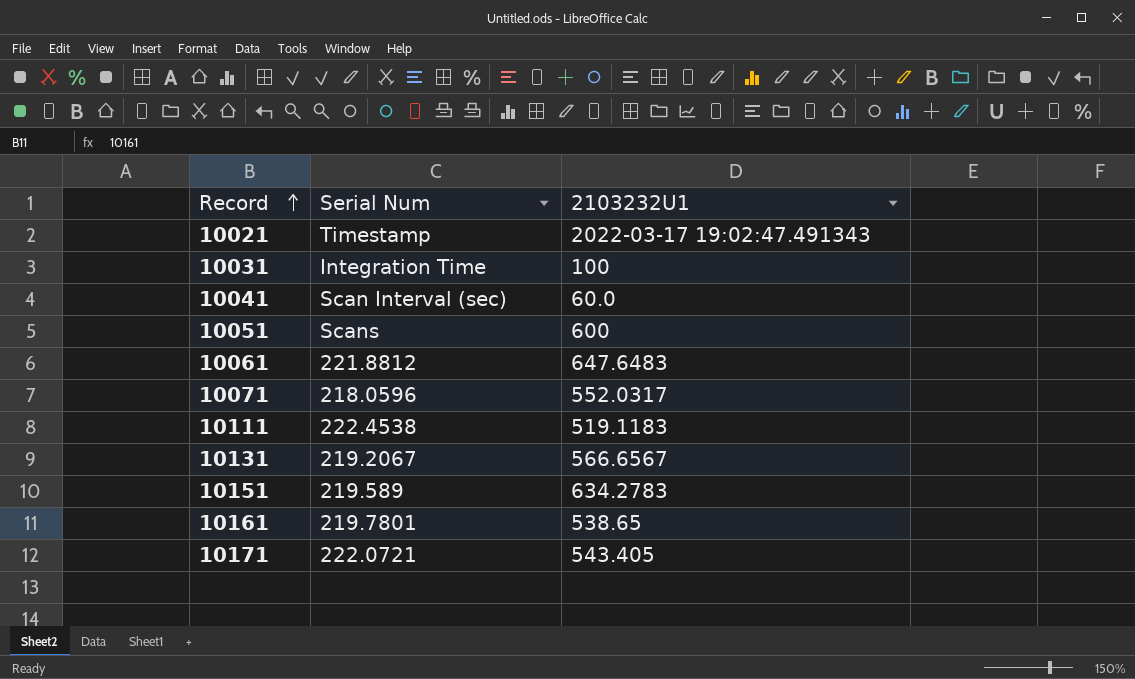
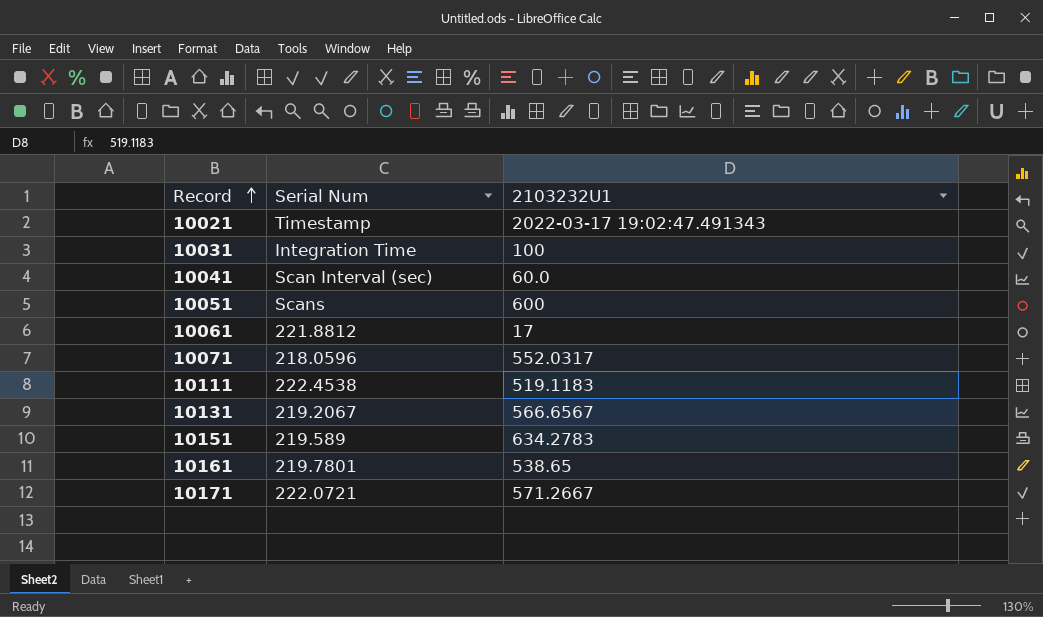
10061 | 2103232U1: 647.6483 -> 17
10171 | 2103232U1: 543.405 -> 571.2667

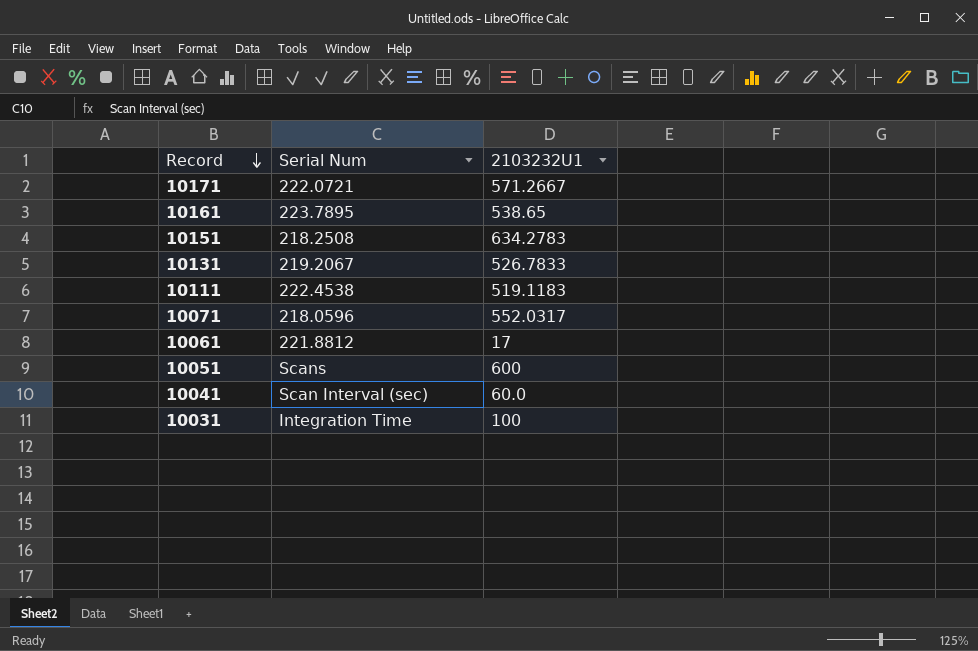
row order: Record ascending -> Record descending
row 10021: Timestamp | 2022-03-17 19:02:47.491343 -> none
10161 | Serial Num: 219.7801 -> 223.7895
10151 | Serial Num: 219.589 -> 218.2508
10131 | 2103232U1: 566.6567 -> 526.7833

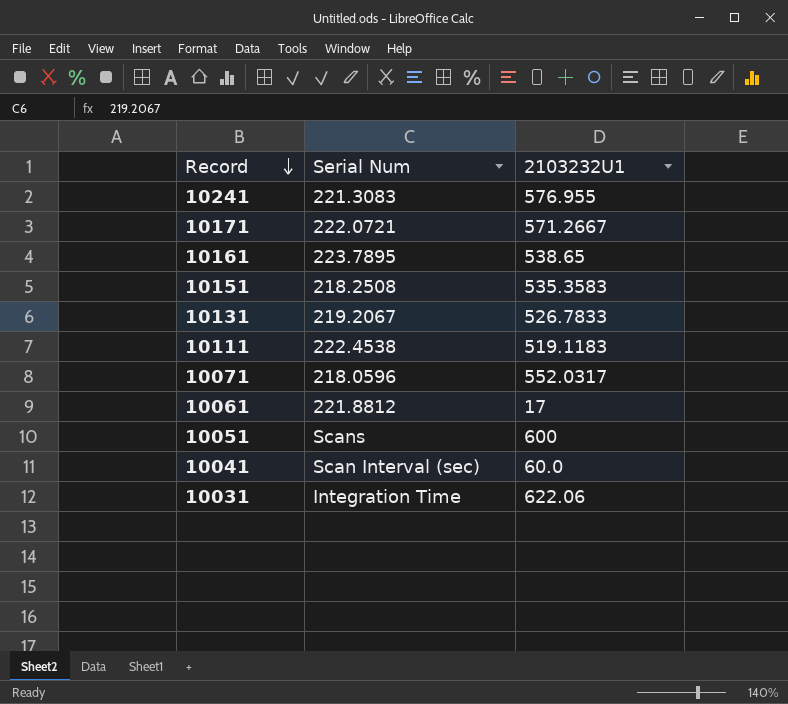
row 10241: none -> 221.3083 | 576.955
10151 | 2103232U1: 634.2783 -> 535.3583
10031 | 2103232U1: 100 -> 622.06

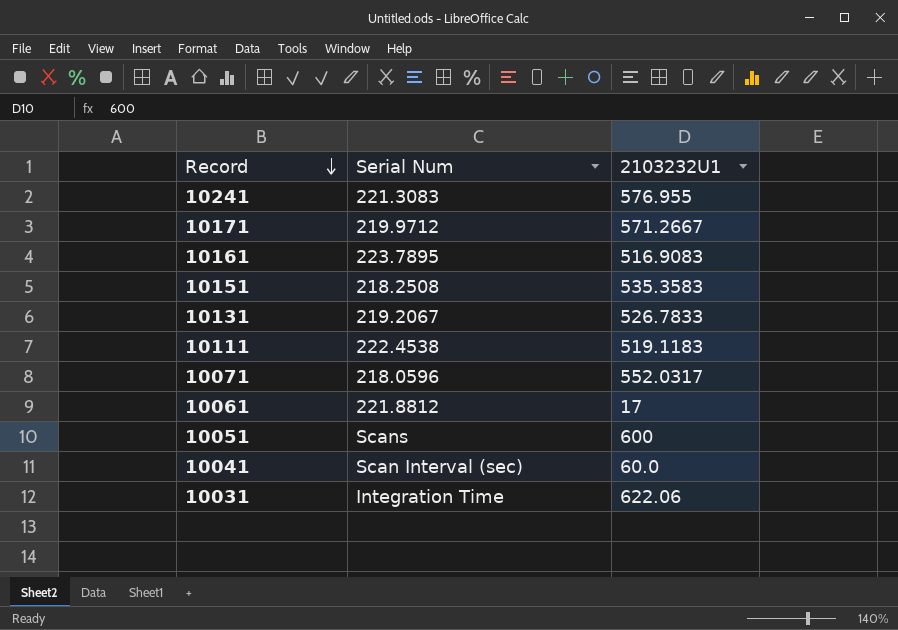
10171 | Serial Num: 222.0721 -> 219.9712
10161 | 2103232U1: 538.65 -> 516.9083

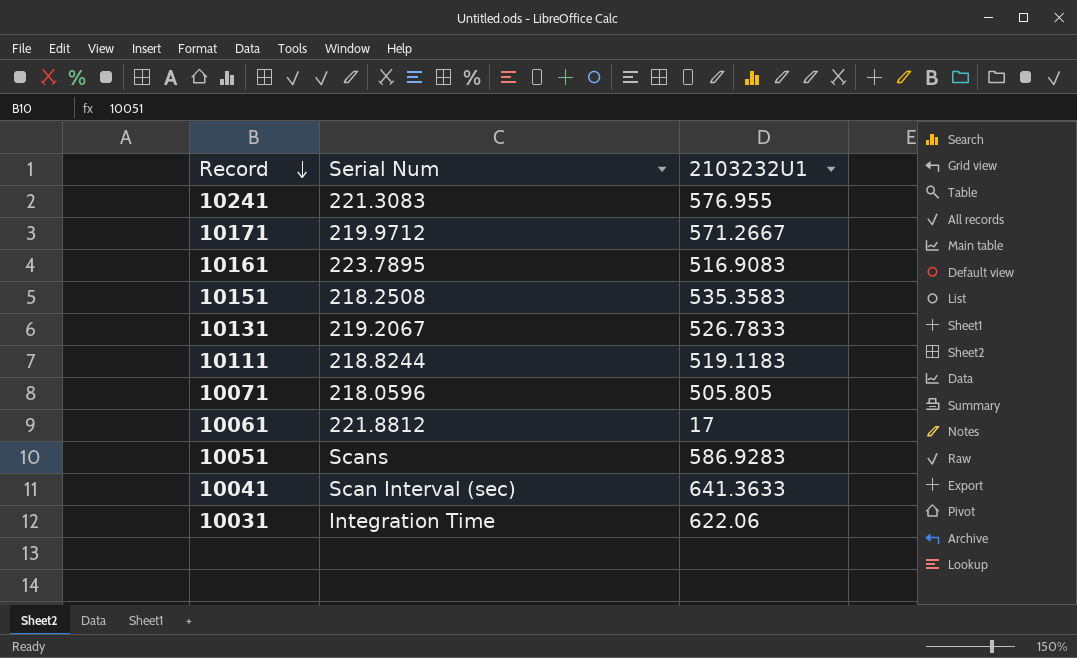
10111 | Serial Num: 222.4538 -> 218.8244
10071 | 2103232U1: 552.0317 -> 505.805
10051 | 2103232U1: 600 -> 586.9283
10041 | 2103232U1: 60.0 -> 641.3633

